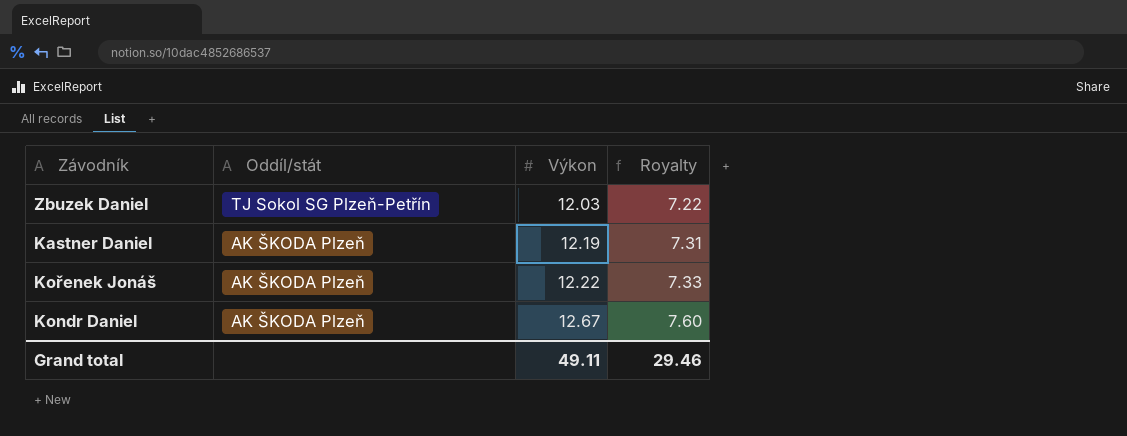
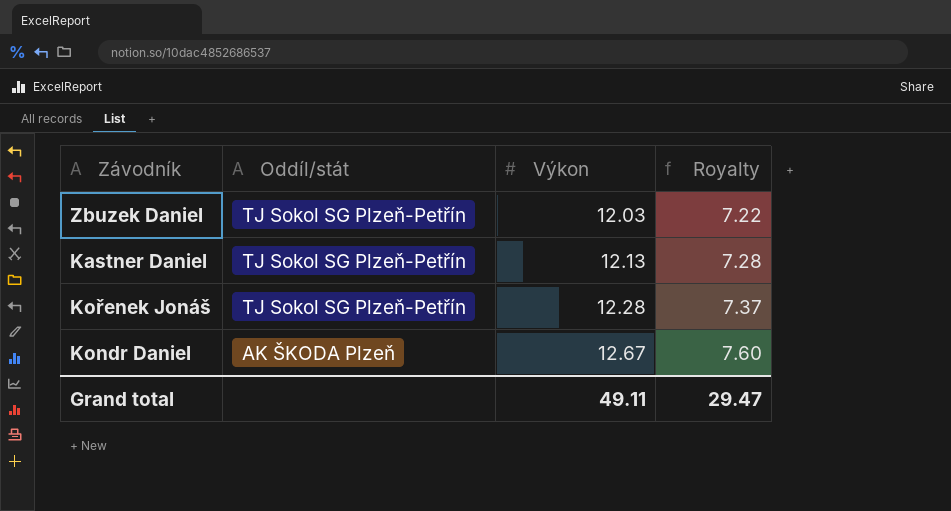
Kastner Daniel | Oddíl/stát: AK ŠKODA Plzeň -> TJ Sokol SG Plzeň-Petřín
Kastner Daniel | Výkon: 12.19 -> 12.13
Kastner Daniel | Royalty: 7.31 -> 7.28
Kořenek Jonáš | Oddíl/stát: AK ŠKODA Plzeň -> TJ Sokol SG Plzeň-Petřín
Kořenek Jonáš | Výkon: 12.22 -> 12.28
Kořenek Jonáš | Royalty: 7.33 -> 7.37
Grand total | Royalty: 29.46 -> 29.47

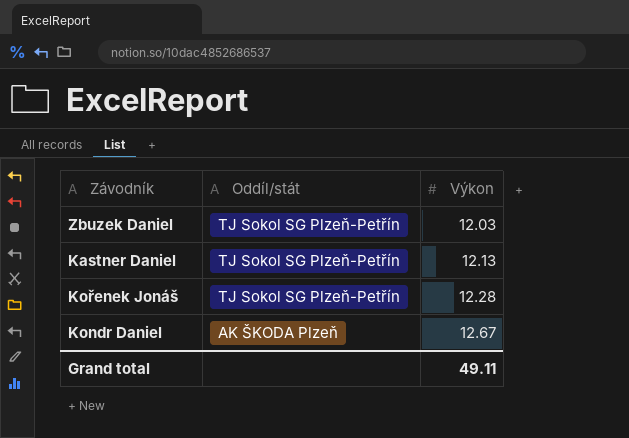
column Royalty | formula: [Výkon] * 0.6 -> none

